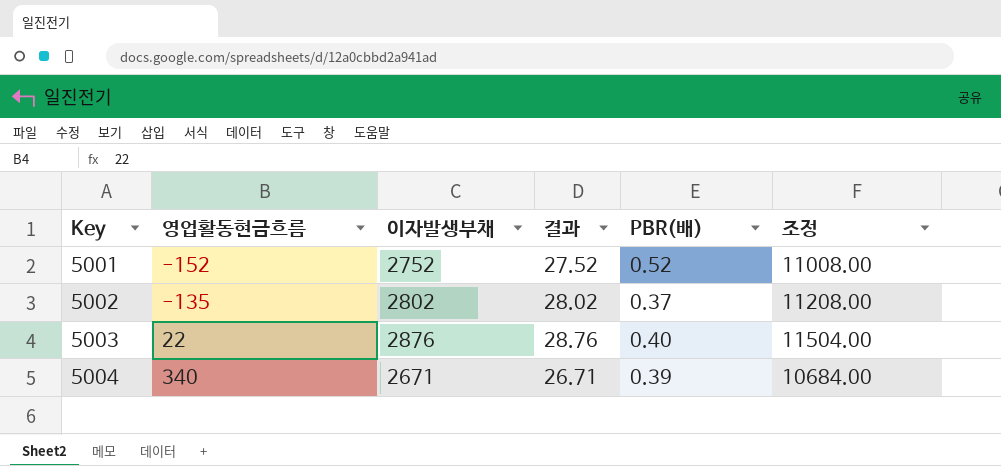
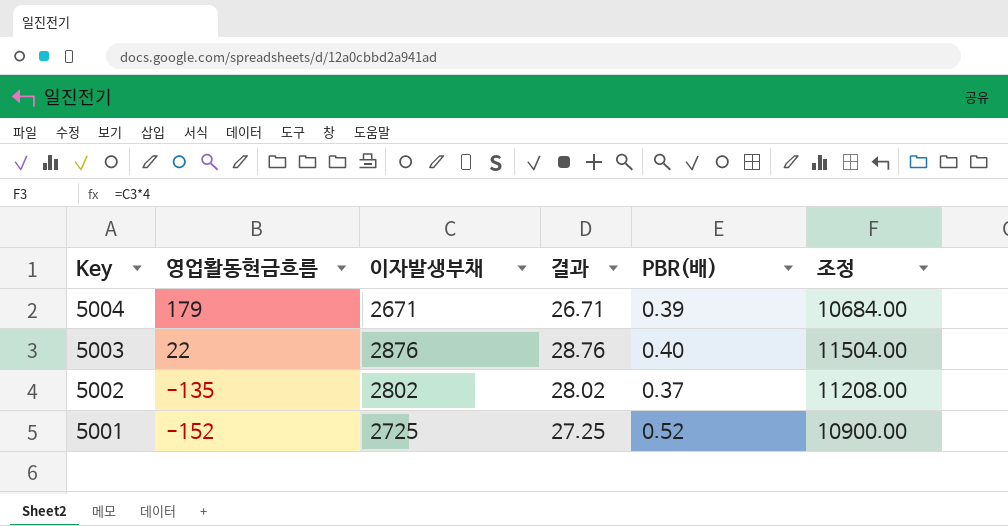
row order: Key ascending -> Key descending
5004 | 영업활동현금흐름: 340 -> 179
5001 | 이자발생부채: 2752 -> 2725
5001 | 결과: 27.52 -> 27.25
5001 | 조정: 11008.00 -> 10900.00

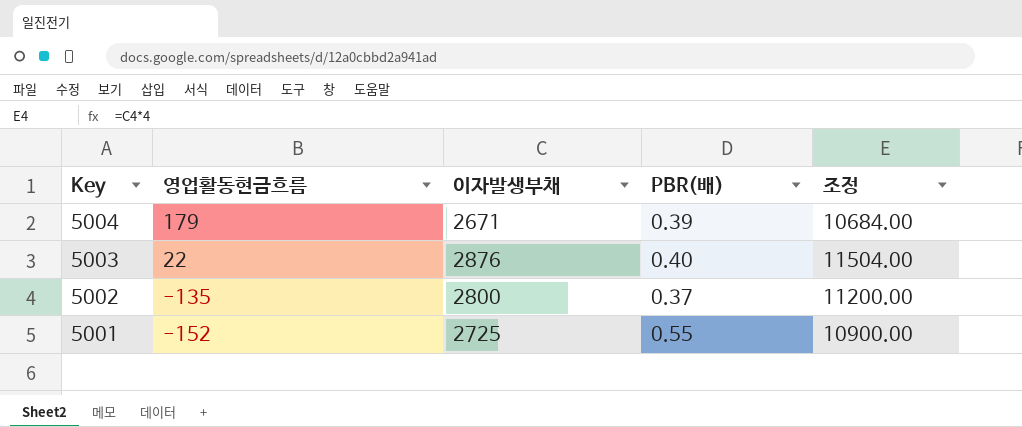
column 결과 | formula: [이자발생부채] * 0.01 -> none
5002 | 이자발생부채: 2802 -> 2800
5002 | 조정: 11208.00 -> 11200.00
5001 | PBR(배): 0.52 -> 0.55

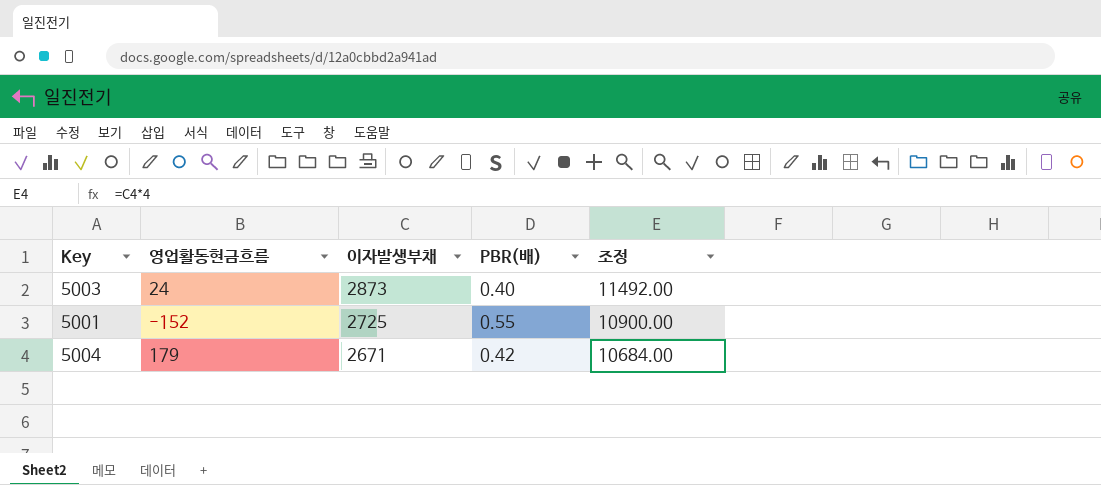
row order: Key descending -> 이자발생부채 descending
row 5002: -135 | 2800 | 0.37 | 11200.00 -> none
5003 | 영업활동현금흐름: 22 -> 24
5003 | 이자발생부채: 2876 -> 2873
5003 | 조정: 11504.00 -> 11492.00
5004 | PBR(배): 0.39 -> 0.42

